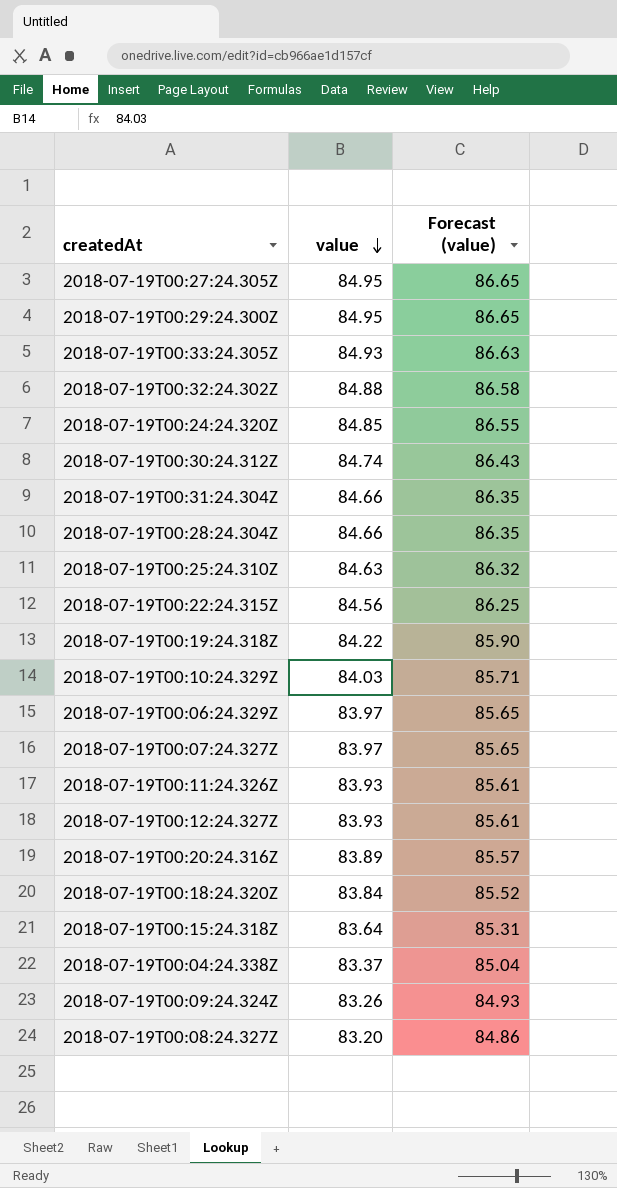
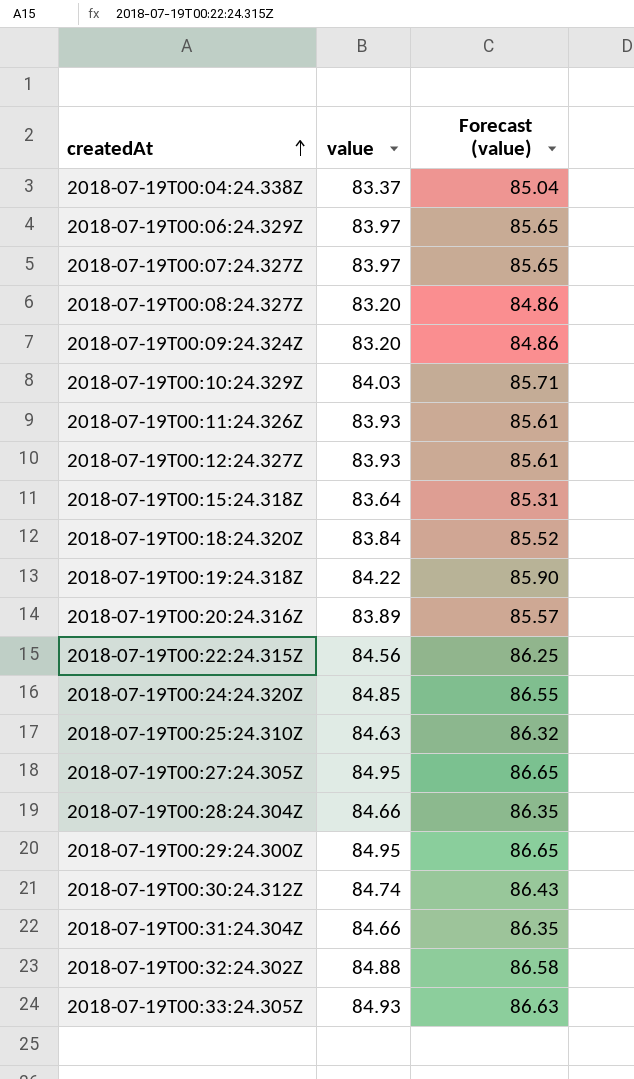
row order: value descending -> createdAt ascending
2018-07-19T00:09:24.324Z | value: 83.26 -> 83.20
2018-07-19T00:09:24.324Z | Forecast (value): 84.93 -> 84.86

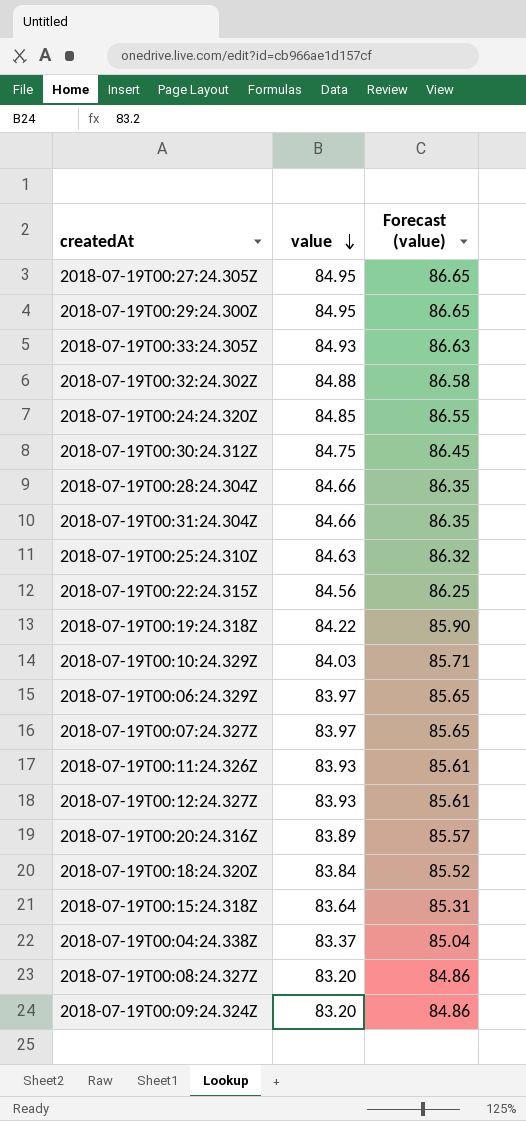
row order: createdAt ascending -> value descending
2018-07-19T00:30:24.312Z | value: 84.74 -> 84.75
2018-07-19T00:30:24.312Z | Forecast (value): 86.43 -> 86.45

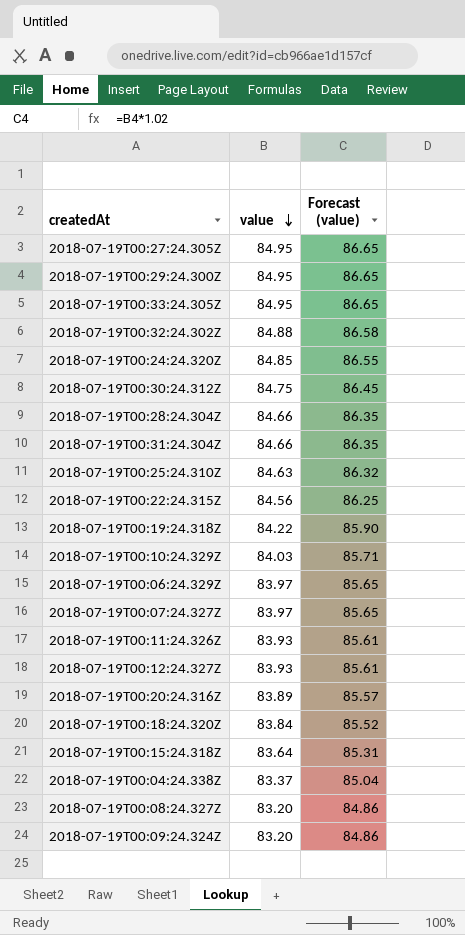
2018-07-19T00:33:24.305Z | value: 84.93 -> 84.95
2018-07-19T00:33:24.305Z | Forecast (value): 86.63 -> 86.65

